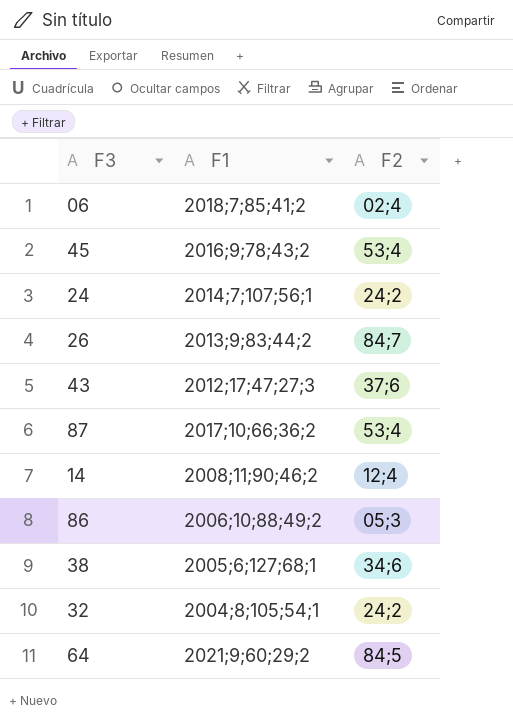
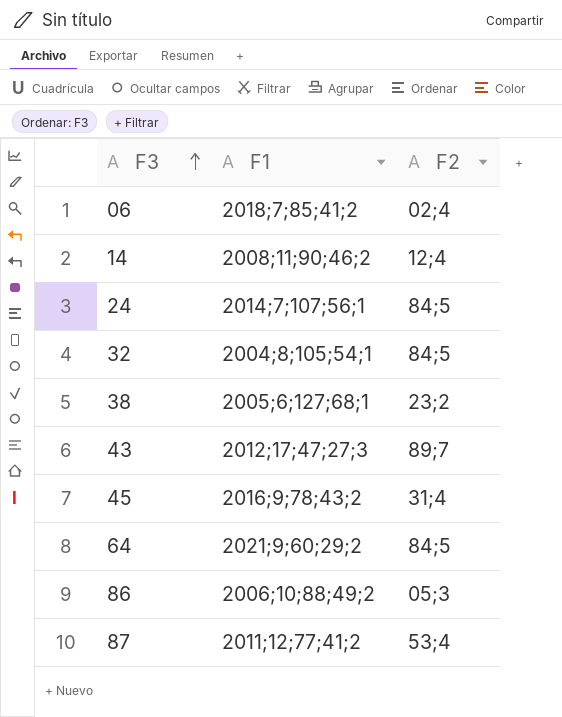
row order: none -> F3 ascending
row 26: 2013;9;83;44;2 | 84;7 -> none
24 | F2: 24;2 -> 84;5
32 | F2: 24;2 -> 84;5
38 | F2: 34;6 -> 23;2
43 | F2: 37;6 -> 89;7
45 | F2: 53;4 -> 31;4
87 | F1: 2017;10;66;36;2 -> 2011;12;77;41;2

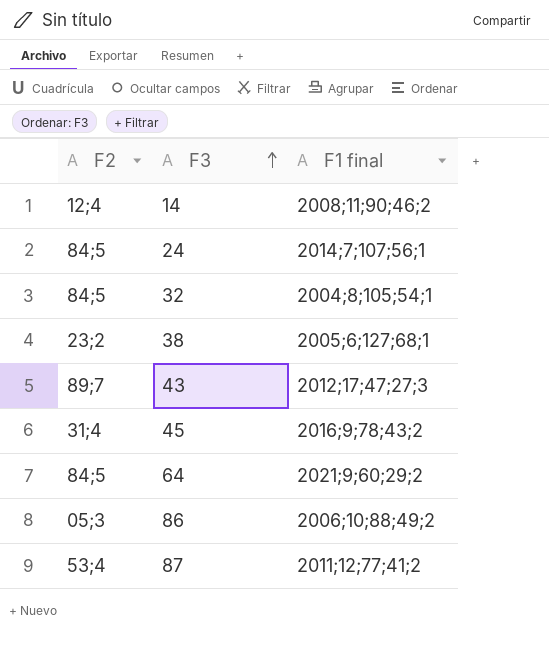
column F2 | position: 3 -> 1
column name: F1 -> F1 final
row 06: 2018;7;85;41;2 | 02;4 -> none

